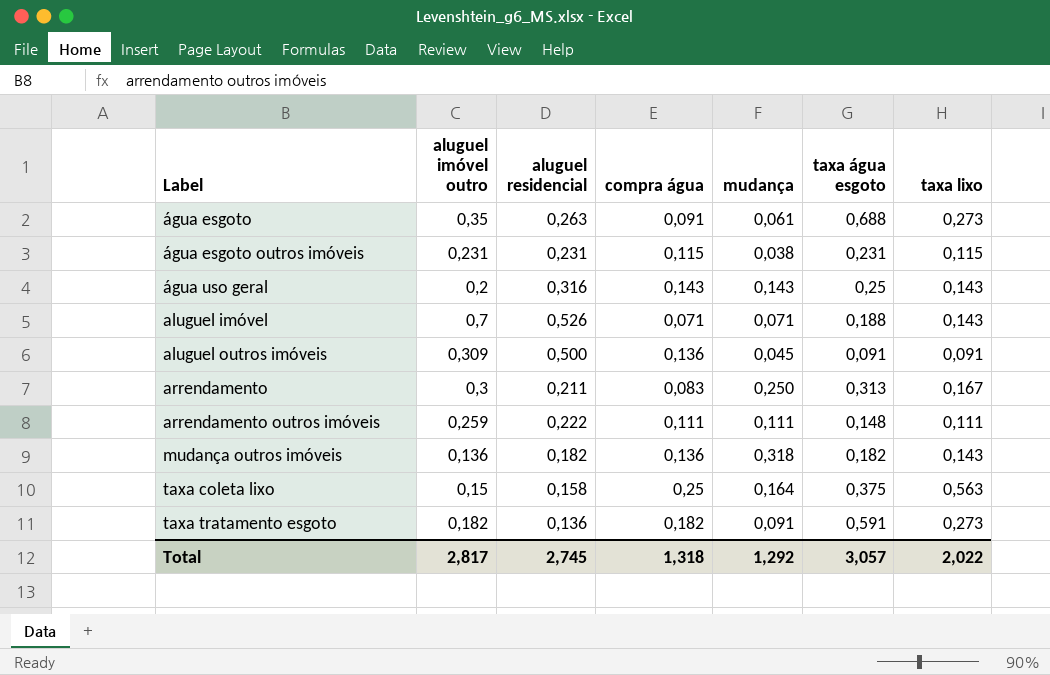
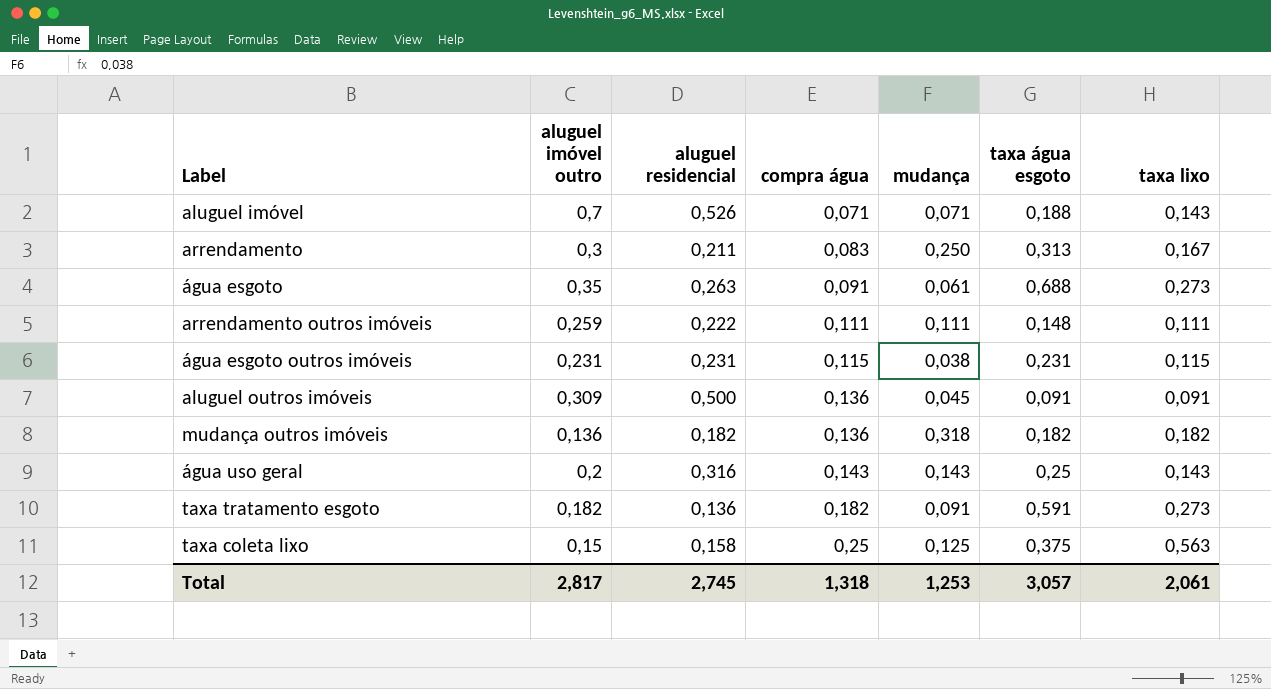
row order: Label ascending -> compra água ascending
mudança outros imóveis | taxa lixo: 0,143 -> 0,182
taxa coleta lixo | mudança: 0,164 -> 0,125
Total | mudança: 1,292 -> 1,253
Total | taxa lixo: 2,022 -> 2,061

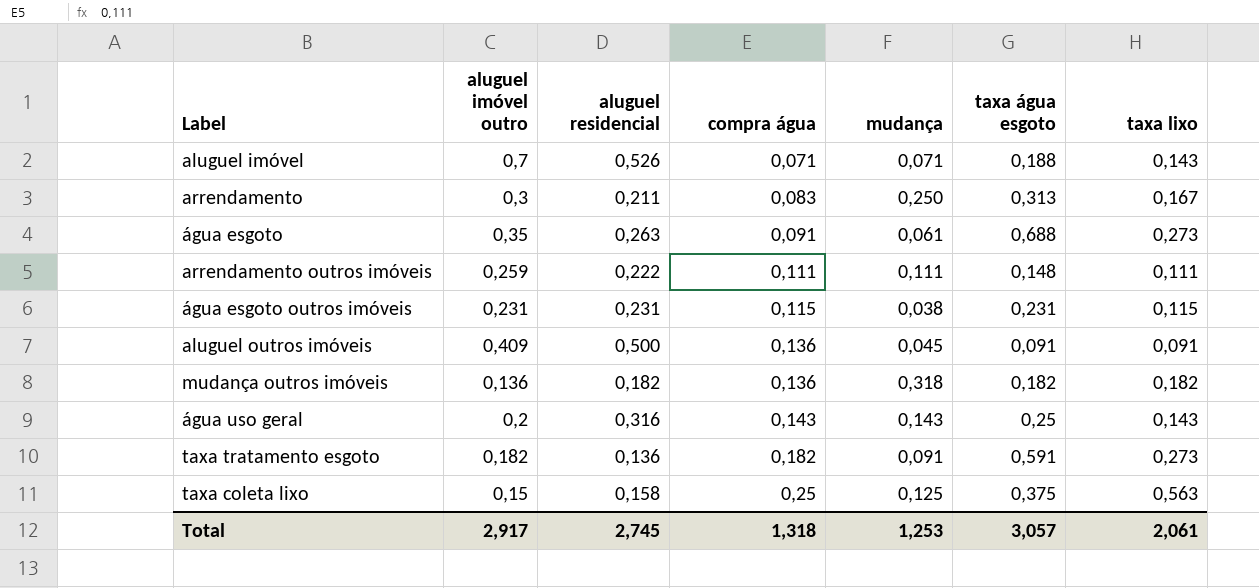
aluguel outros imóveis | aluguel imóvel outro: 0,309 -> 0,409
Total | aluguel imóvel outro: 2,817 -> 2,917

